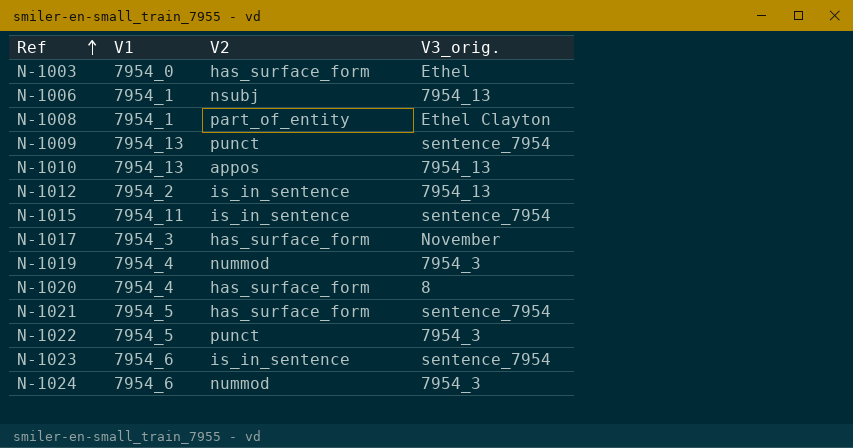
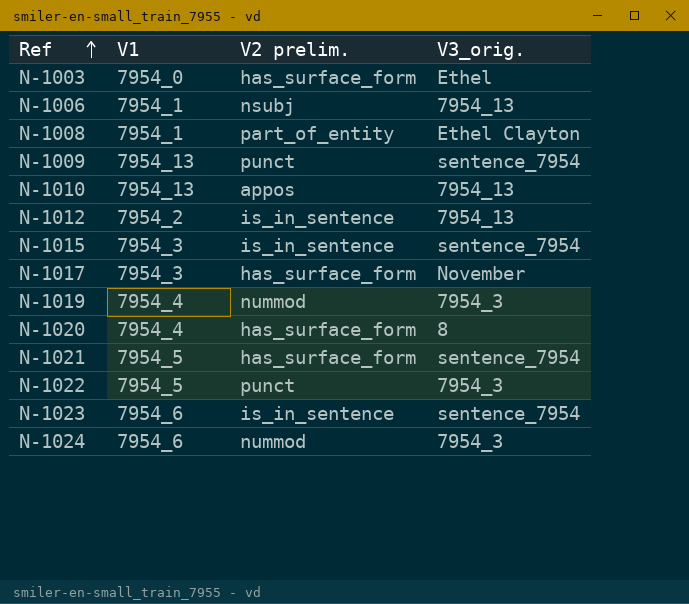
column name: V2 -> V2 prelim.
N-1015 | V1: 7954_11 -> 7954_3

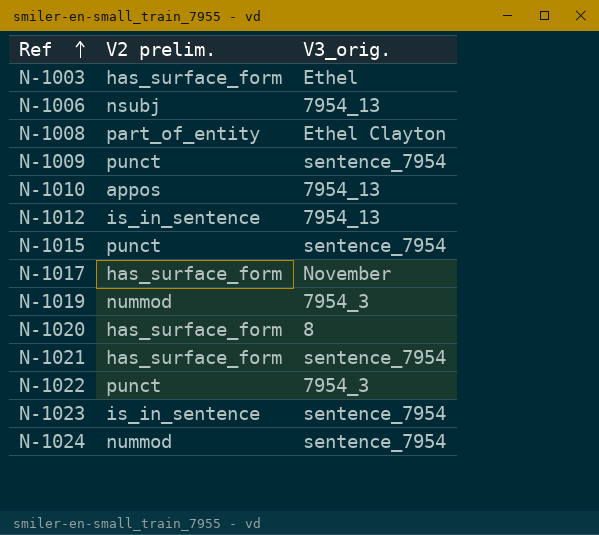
column V1 | position: 2 -> none
N-1015 | V2 prelim.: is_in_sentence -> punct
N-1024 | V3_orig.: 7954_3 -> sentence_7954

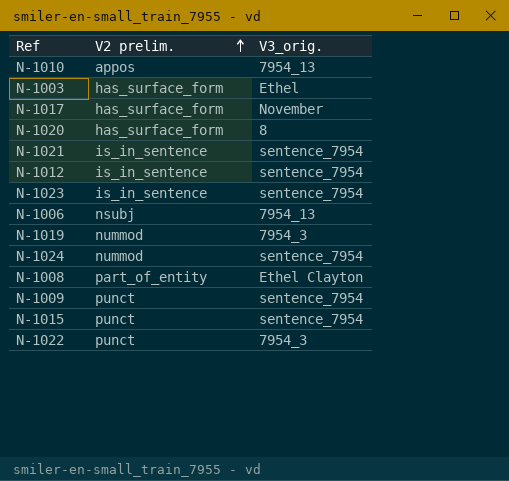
row order: Ref ascending -> V2 prelim. ascending
N-1021 | V2 prelim.: has_surface_form -> is_in_sentence
N-1012 | V3_orig.: 7954_13 -> sentence_7954

